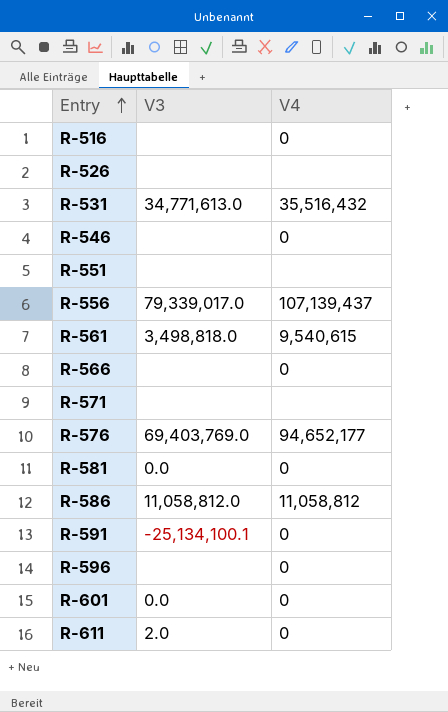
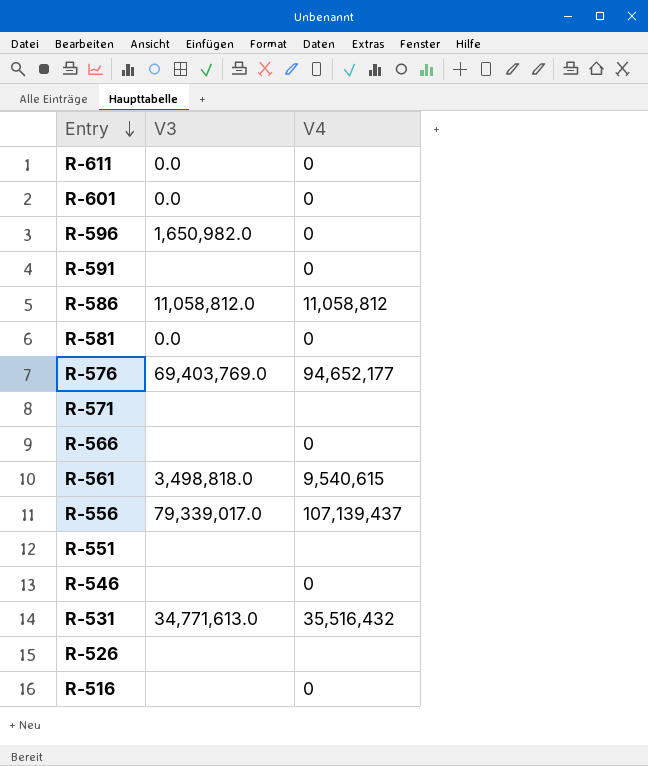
row order: Entry ascending -> Entry descending
R-611 | V3: 2.0 -> 0.0
R-596 | V3: none -> 1,650,982.0
R-591 | V3: -25,134,100.1 -> none

